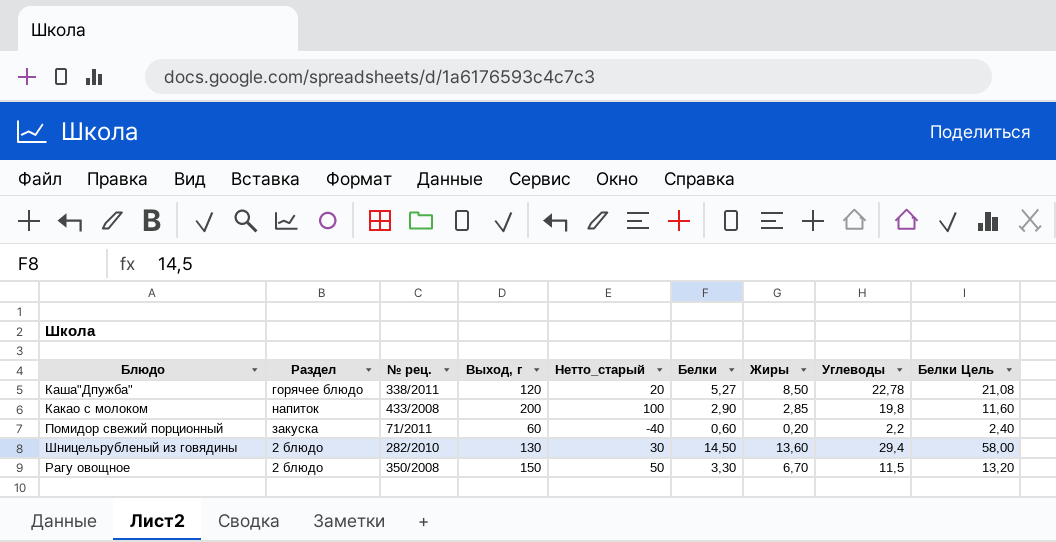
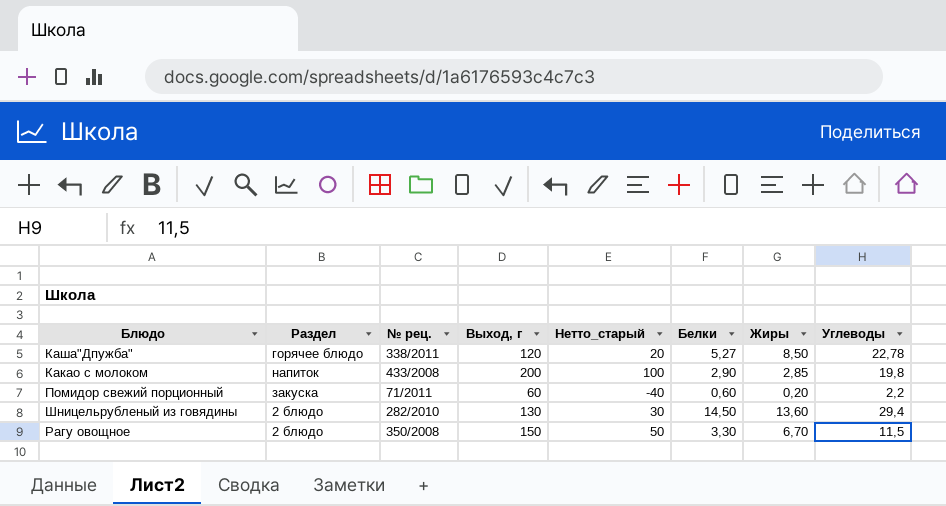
column Белки Цель | formula: [Белки] * 4 -> none

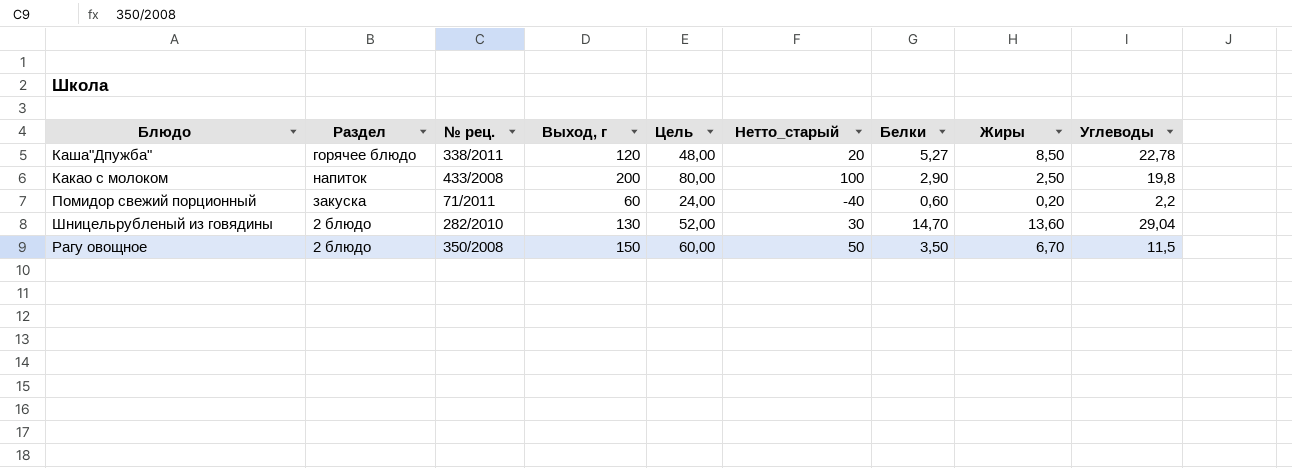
column Цель | formula: none -> [Выход, г] * 0,4
Какао с молоком | Жиры: 2,85 -> 2,50
Шницельрубленый из говядины | Белки: 14,50 -> 14,70
Шницельрубленый из говядины | Углеводы: 29,4 -> 29,04
Рагу овощное | Белки: 3,30 -> 3,50

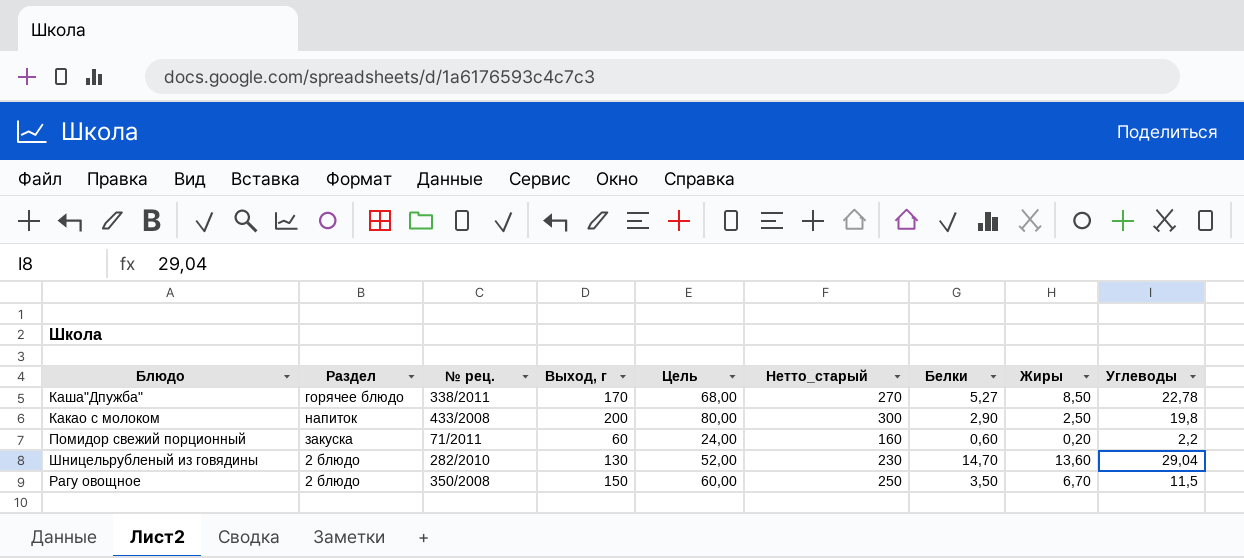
column Нетто_старый | formula: [Выход, г] - 100 -> [Выход, г] + 100
Каша"Дпужба" | Выход, г: 120 -> 170
Каша"Дпужба" | Цель: 48,00 -> 68,00

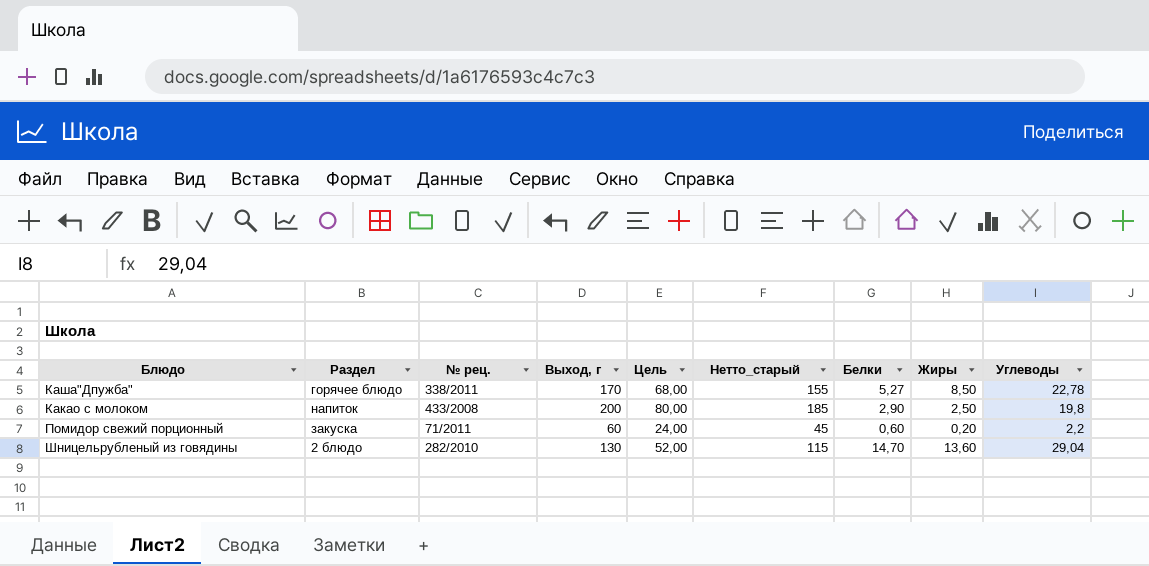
column Нетто_старый | formula: [Выход, г] + 100 -> [Выход, г] - 15
row Рагу овощное: 2 блюдо | 350/2008 | 150 | 60,00 | 250 | 3,50 | 6,70 | 11,5 -> none

